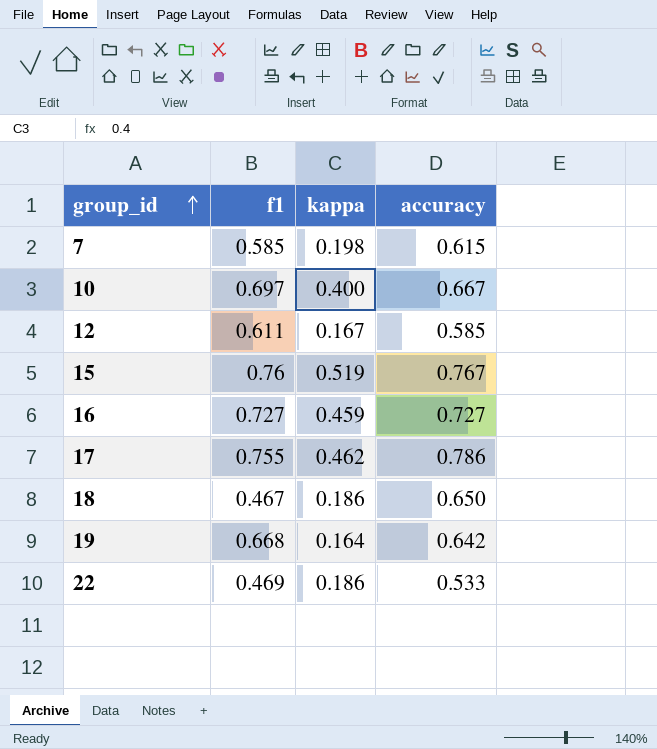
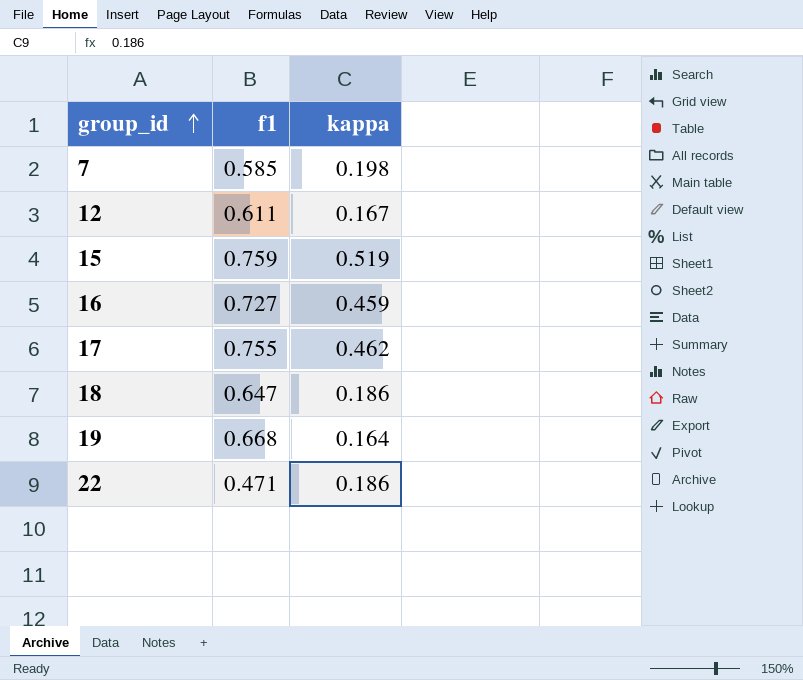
column accuracy | position: 4 -> none
row 10: 0.697 | 0.400 | 0.667 -> none
15 | f1: 0.76 -> 0.759
18 | f1: 0.467 -> 0.647
22 | f1: 0.469 -> 0.471

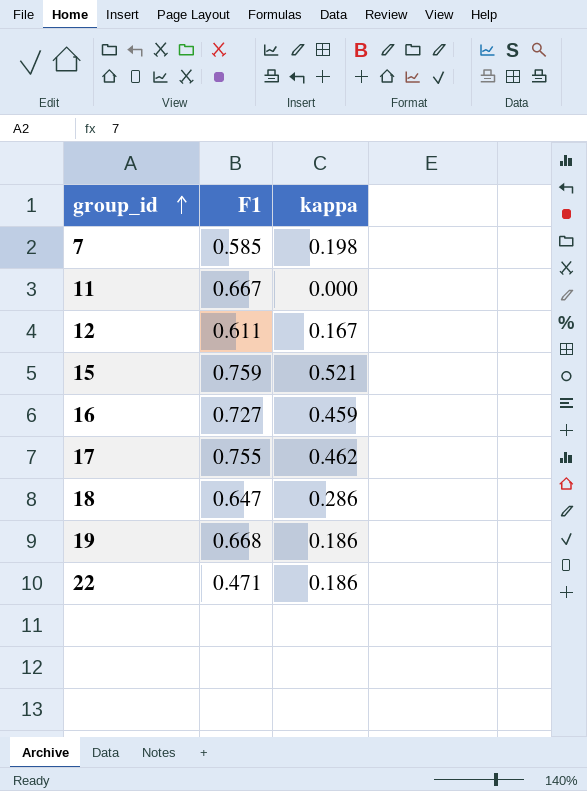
column name: f1 -> F1
row 11: none -> 0.667 | 0.000
15 | kappa: 0.519 -> 0.521
18 | kappa: 0.186 -> 0.286
19 | kappa: 0.164 -> 0.186

